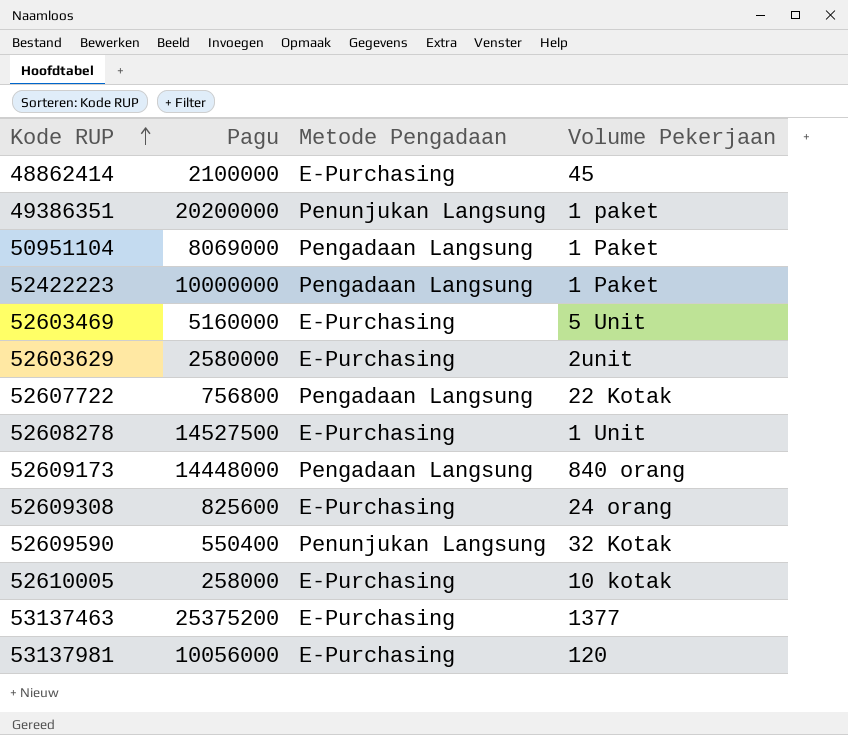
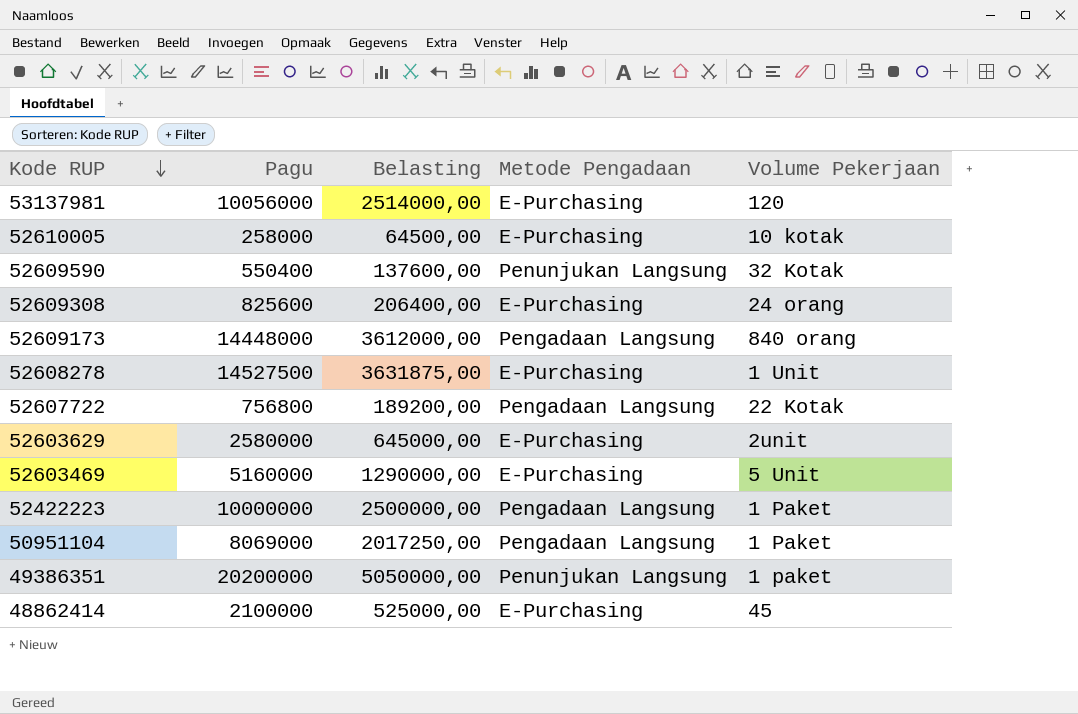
row order: Kode RUP ascending -> Kode RUP descending
column Belasting | formula: none -> [Pagu] * 0,25
row 53137463: 25375200 | E-Purchasing | 1377 -> none

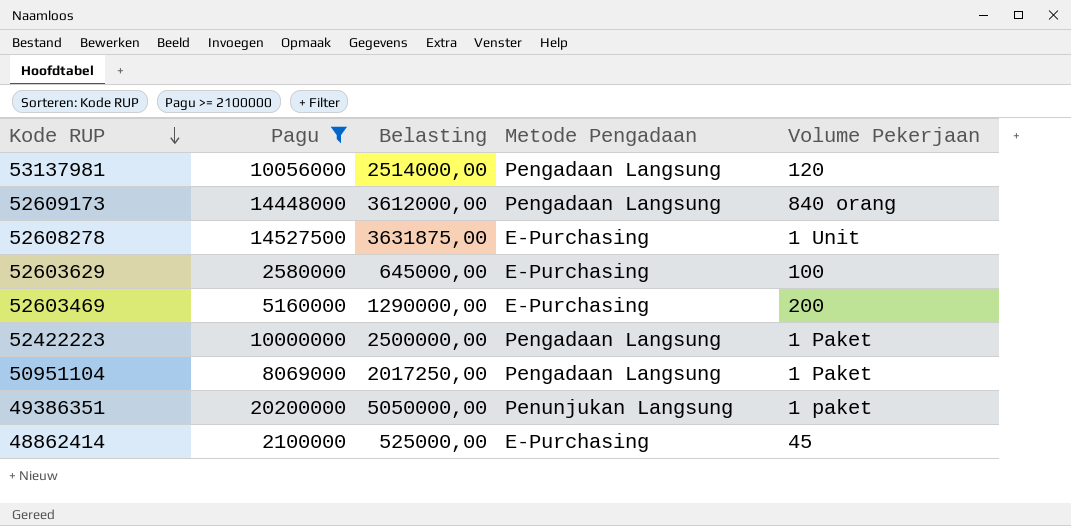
filter: none -> Pagu >= 2100000
53137981 | Metode Pengadaan: E-Purchasing -> Pengadaan Langsung
52603629 | Volume Pekerjaan: 2unit -> 100
52603469 | Volume Pekerjaan: 5 Unit -> 200

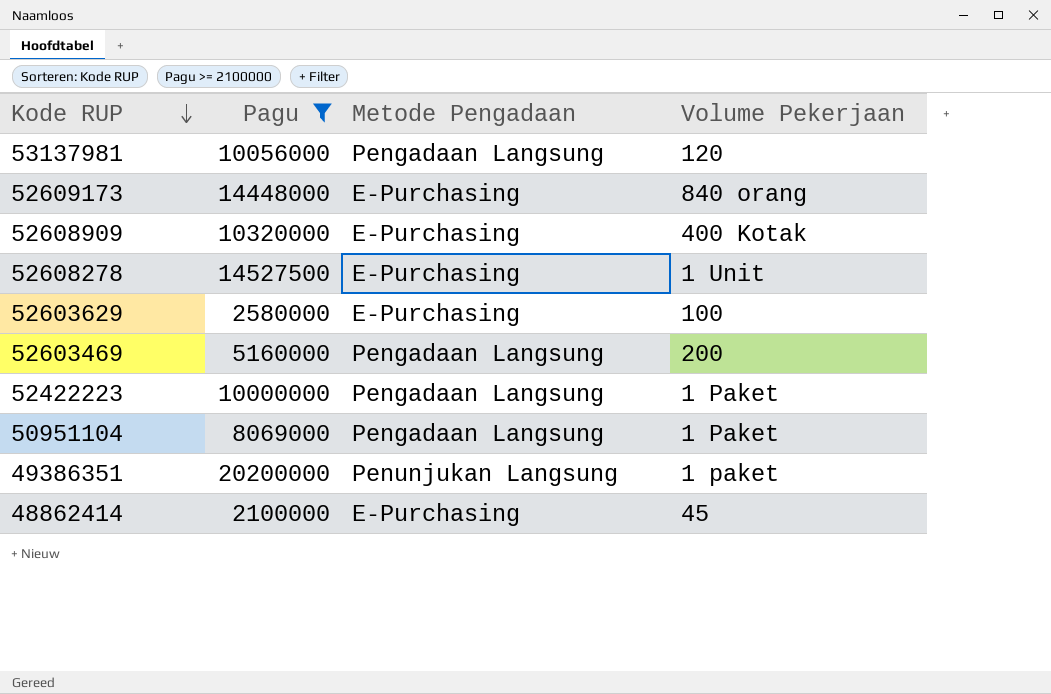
column Belasting | formula: [Pagu] * 0,25 -> none
52609173 | Metode Pengadaan: Pengadaan Langsung -> E-Purchasing
row 52608909: none -> 10320000 | E-Purchasing | 400 Kotak
52603469 | Metode Pengadaan: E-Purchasing -> Pengadaan Langsung

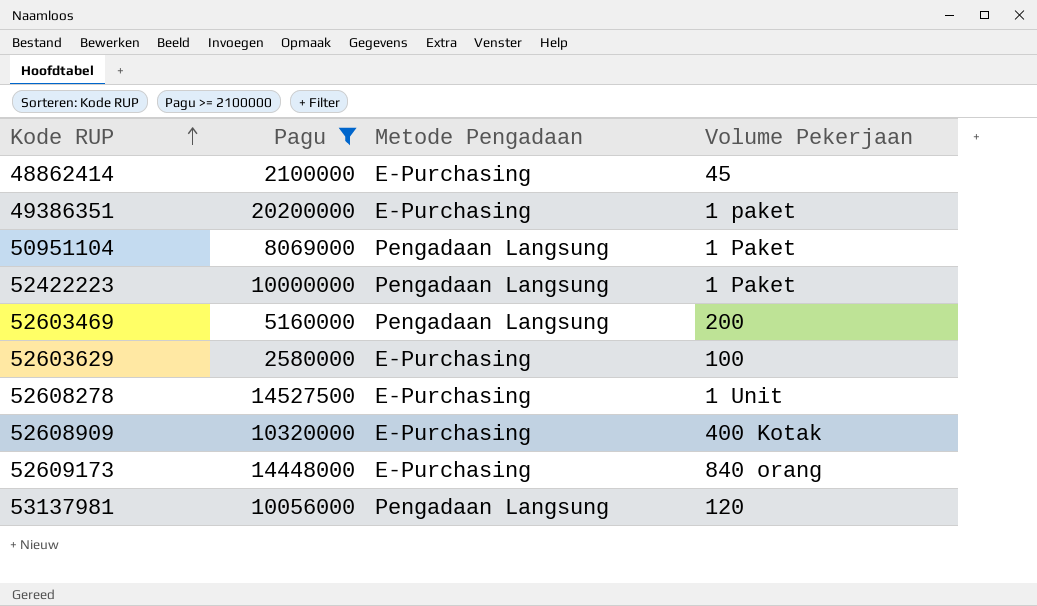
row order: Kode RUP descending -> Kode RUP ascending
49386351 | Metode Pengadaan: Penunjukan Langsung -> E-Purchasing

